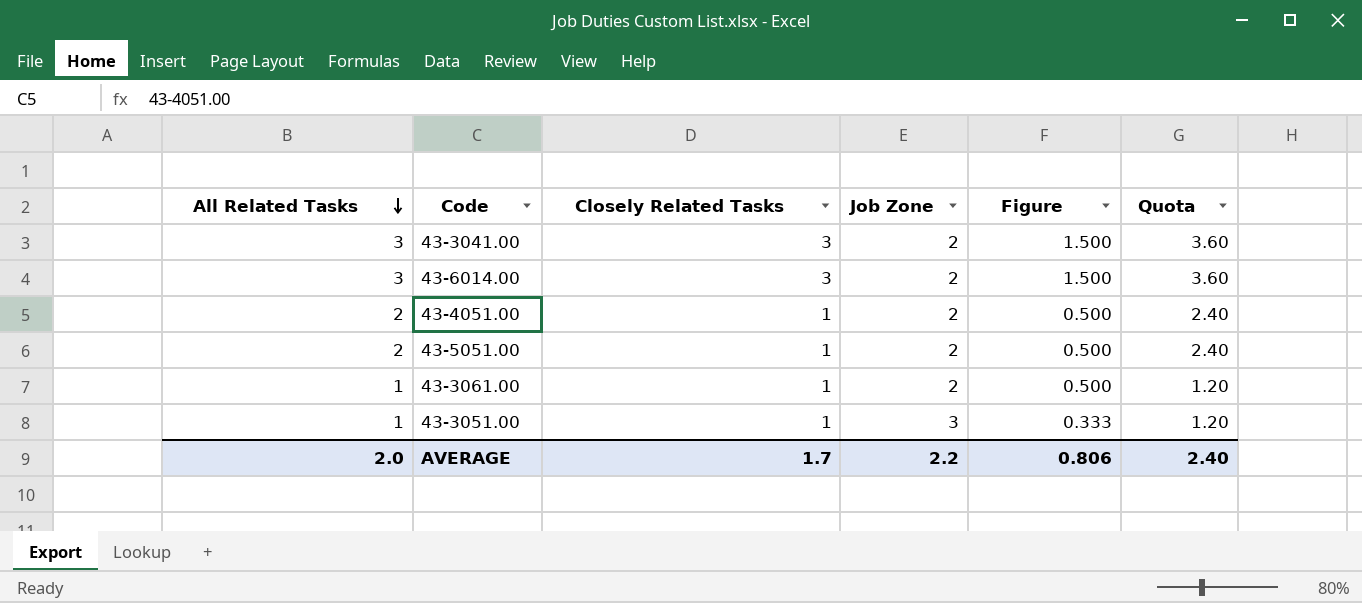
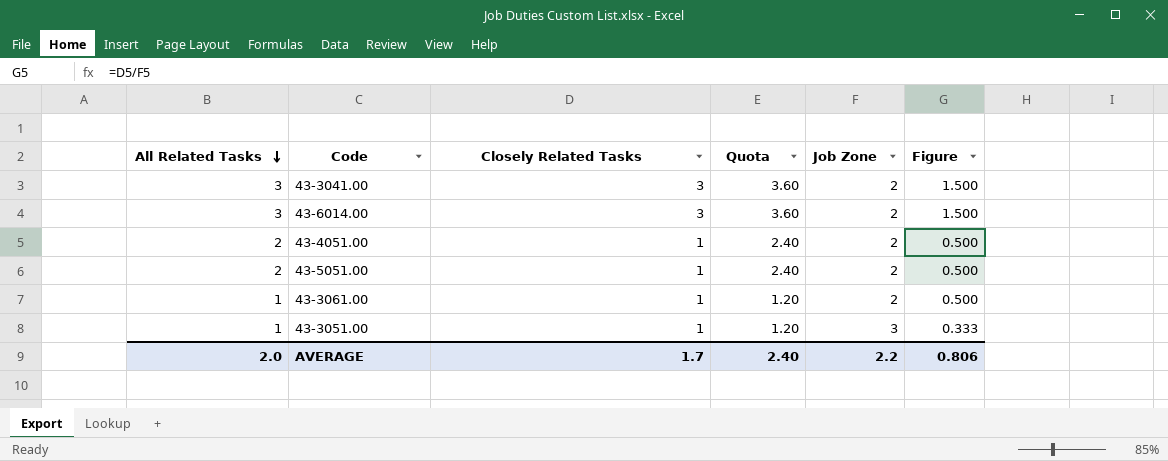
column Quota | position: 6 -> 4

